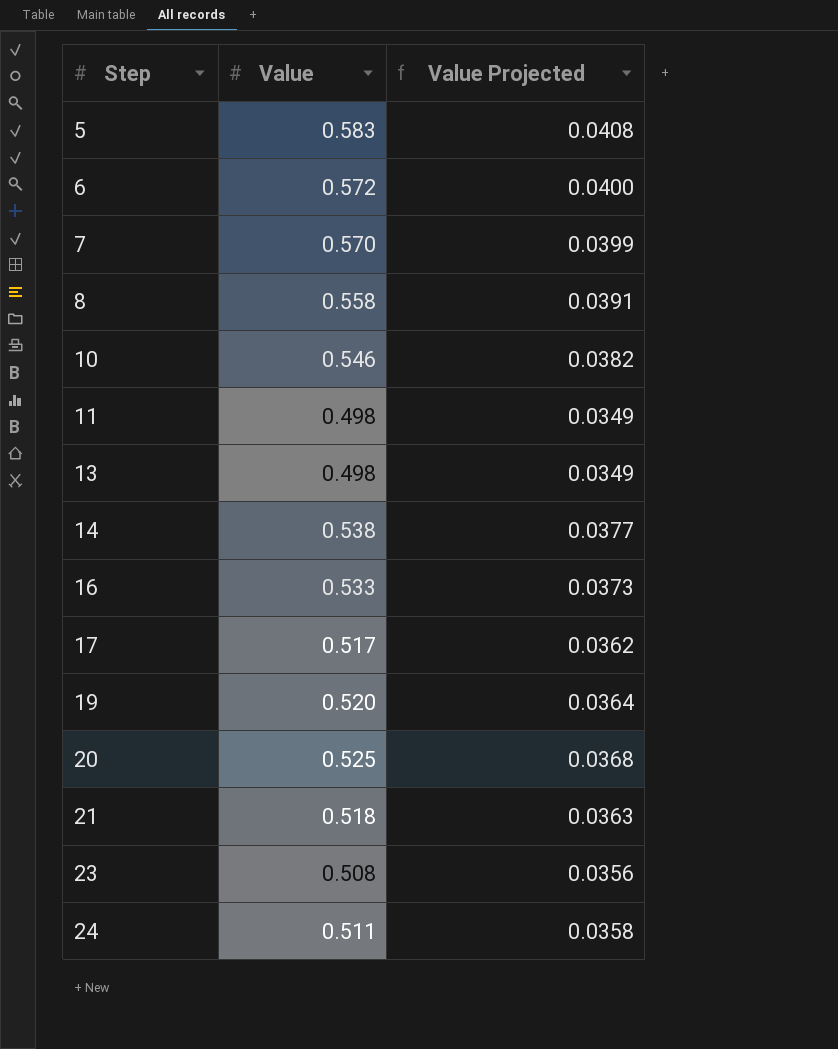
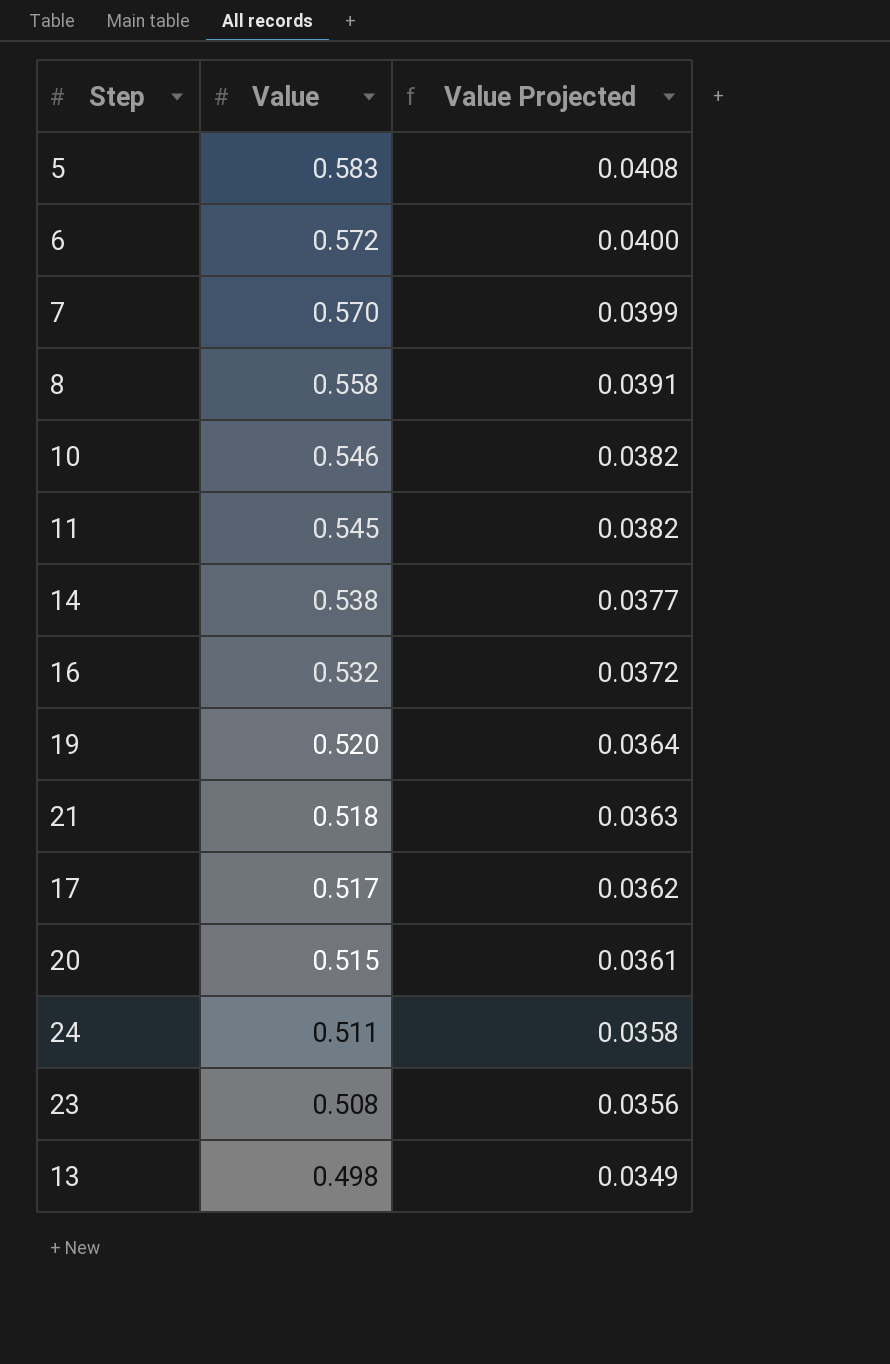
row order: Step ascending -> Value descending
11 | Value: 0.498 -> 0.545
11 | Value Projected: 0.0349 -> 0.0382
16 | Value: 0.533 -> 0.532
16 | Value Projected: 0.0373 -> 0.0372
20 | Value: 0.525 -> 0.515
20 | Value Projected: 0.0368 -> 0.0361

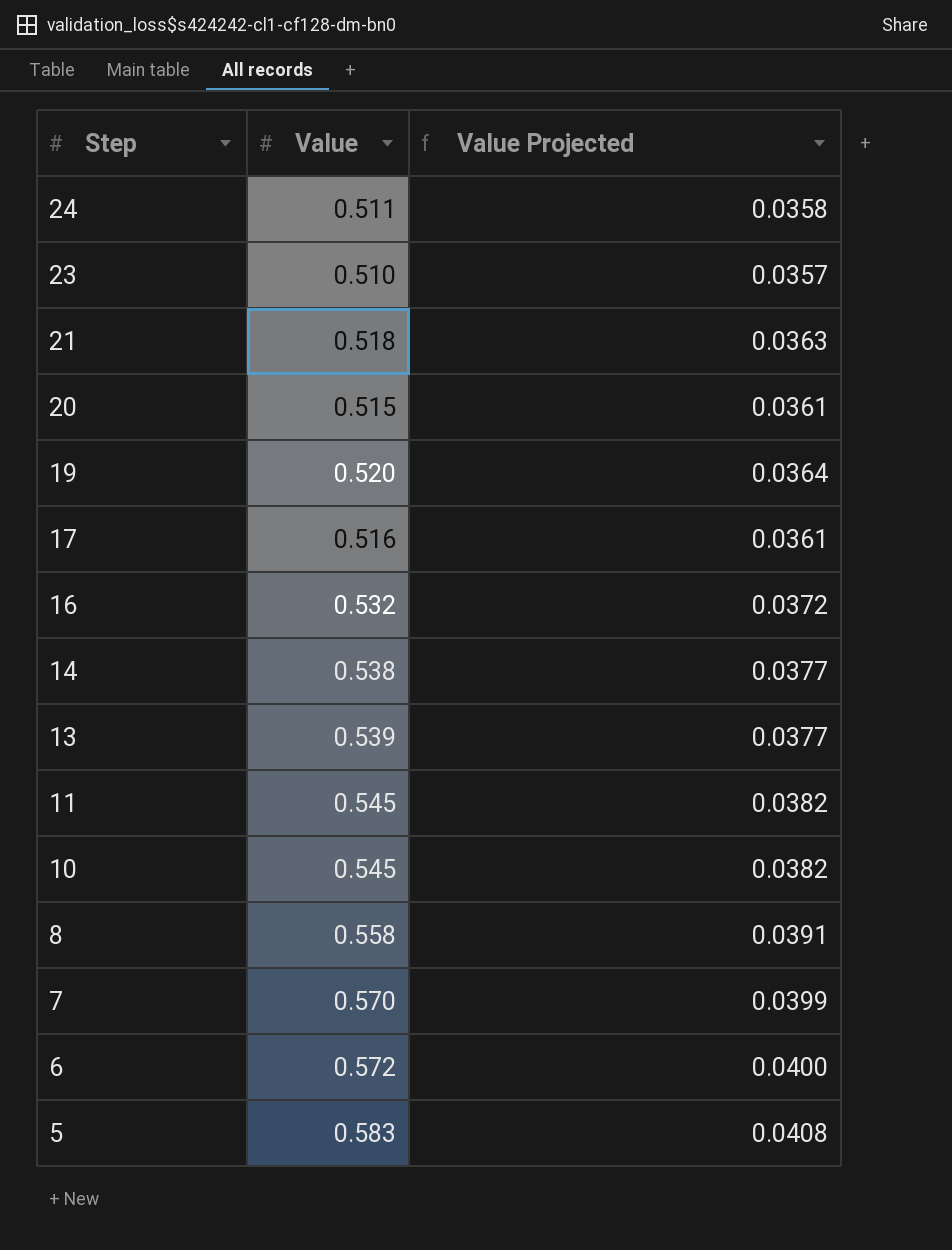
row order: Value descending -> Step descending
23 | Value: 0.508 -> 0.510
23 | Value Projected: 0.0356 -> 0.0357
17 | Value: 0.517 -> 0.516
17 | Value Projected: 0.0362 -> 0.0361
13 | Value: 0.498 -> 0.539
13 | Value Projected: 0.0349 -> 0.0377
10 | Value: 0.546 -> 0.545

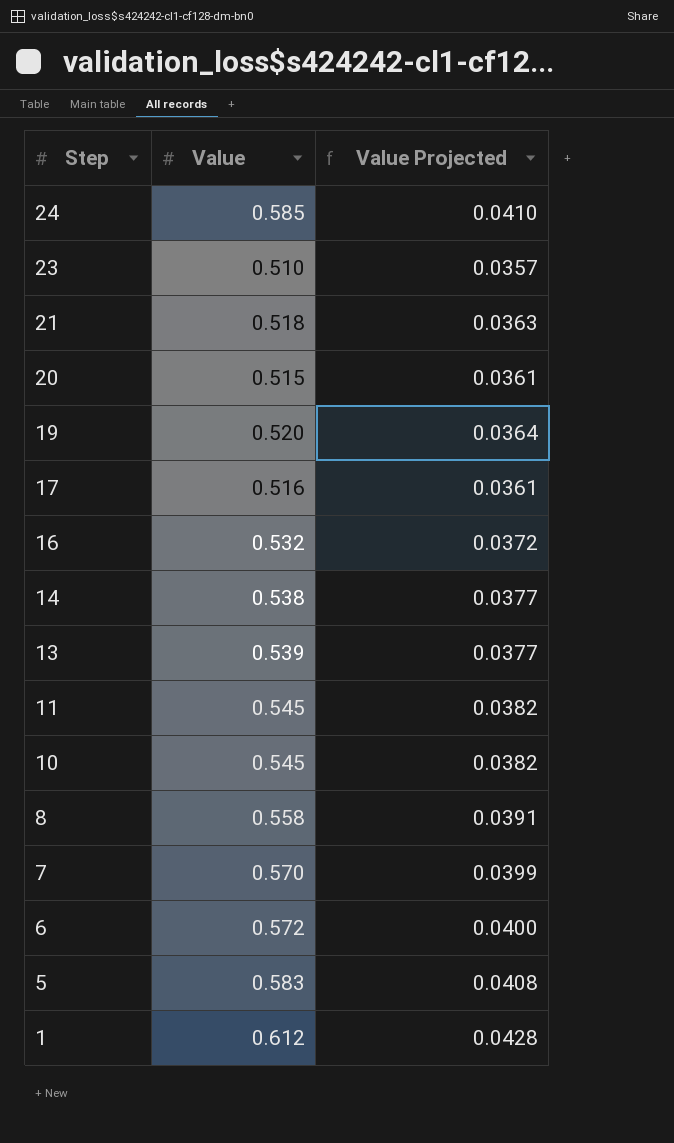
24 | Value: 0.511 -> 0.585
24 | Value Projected: 0.0358 -> 0.0410
row 1: none -> 0.612 | 0.0428

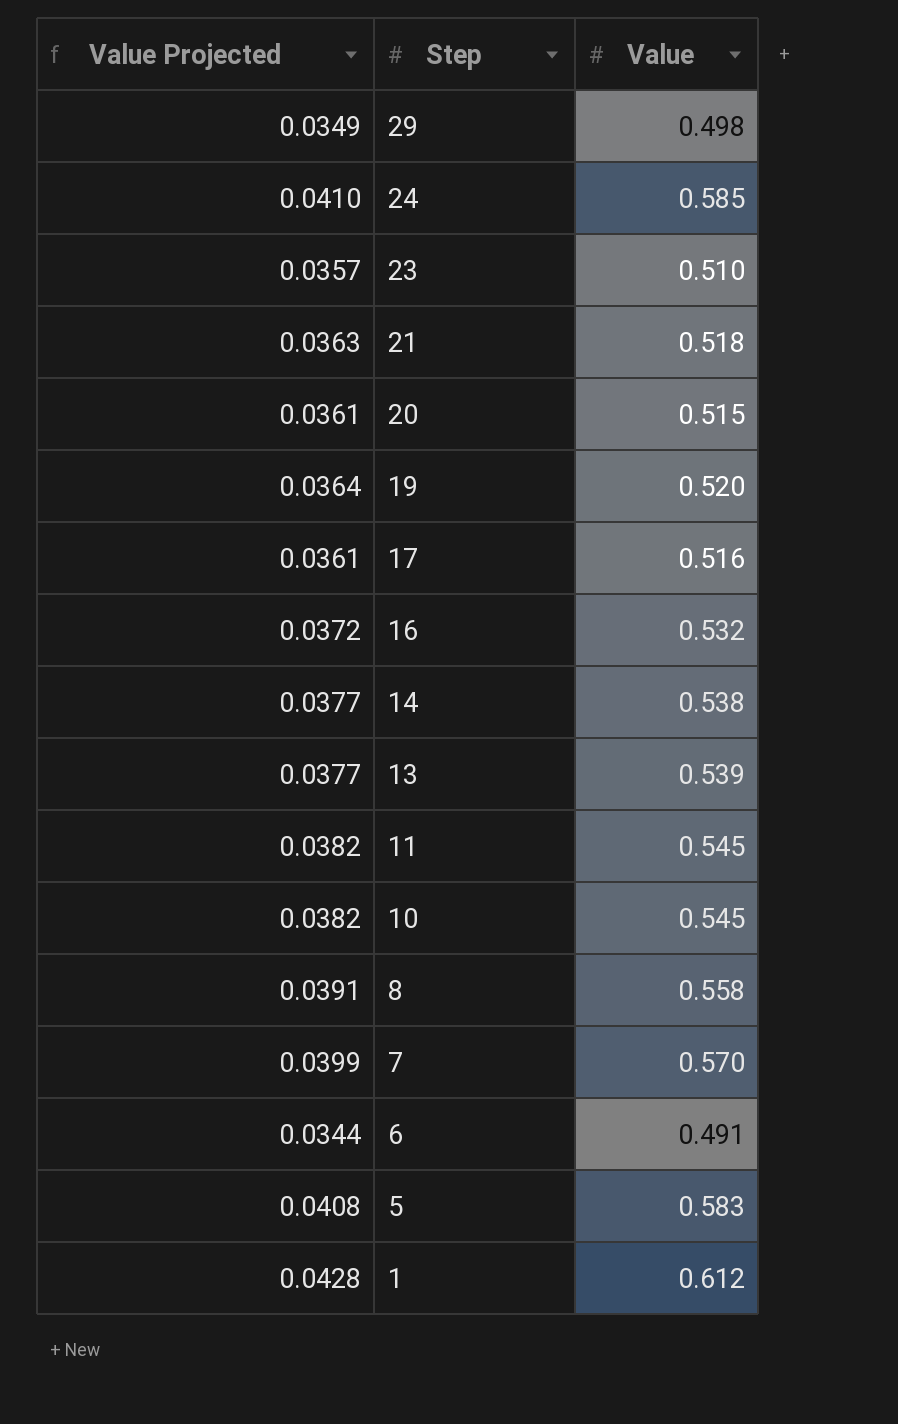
column Value Projected | position: 3 -> 1
row 29: none -> 0.0349 | 0.498
6 | Value Projected: 0.0400 -> 0.0344
6 | Value: 0.572 -> 0.491

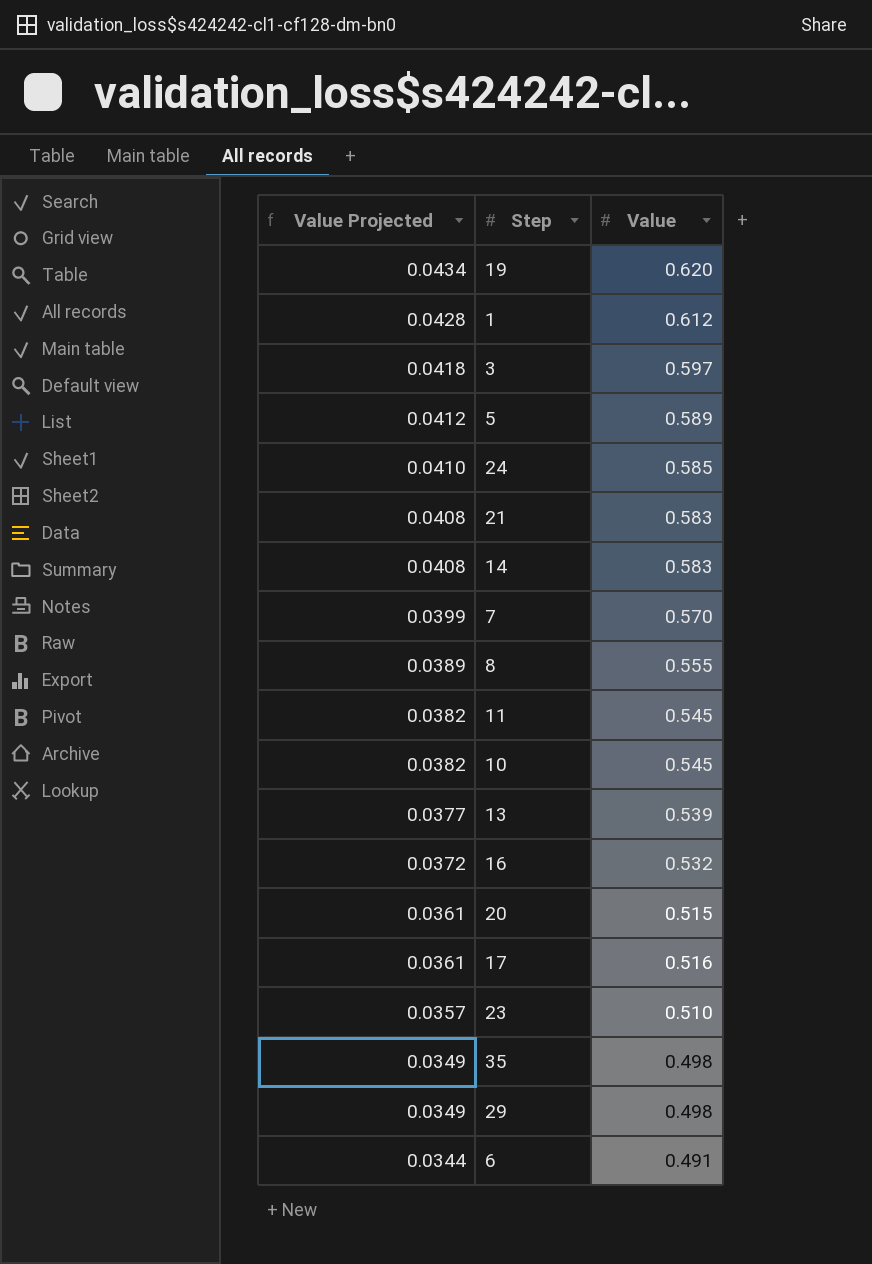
row order: Step descending -> Value Projected descending
19 | Value Projected: 0.0364 -> 0.0434
19 | Value: 0.520 -> 0.620
row 3: none -> 0.0418 | 0.597
5 | Value Projected: 0.0408 -> 0.0412
5 | Value: 0.583 -> 0.589
21 | Value Projected: 0.0363 -> 0.0408
21 | Value: 0.518 -> 0.583
14 | Value Projected: 0.0377 -> 0.0408
14 | Value: 0.538 -> 0.583
8 | Value Projected: 0.0391 -> 0.0389
8 | Value: 0.558 -> 0.555
row 35: none -> 0.0349 | 0.498

